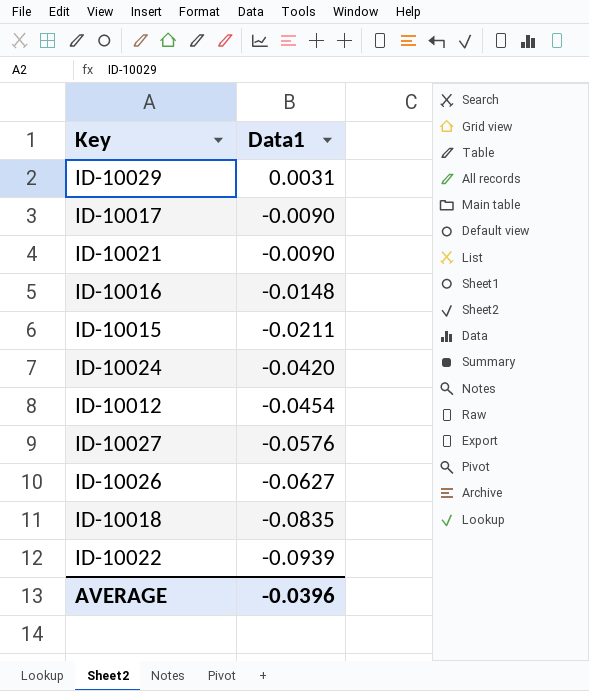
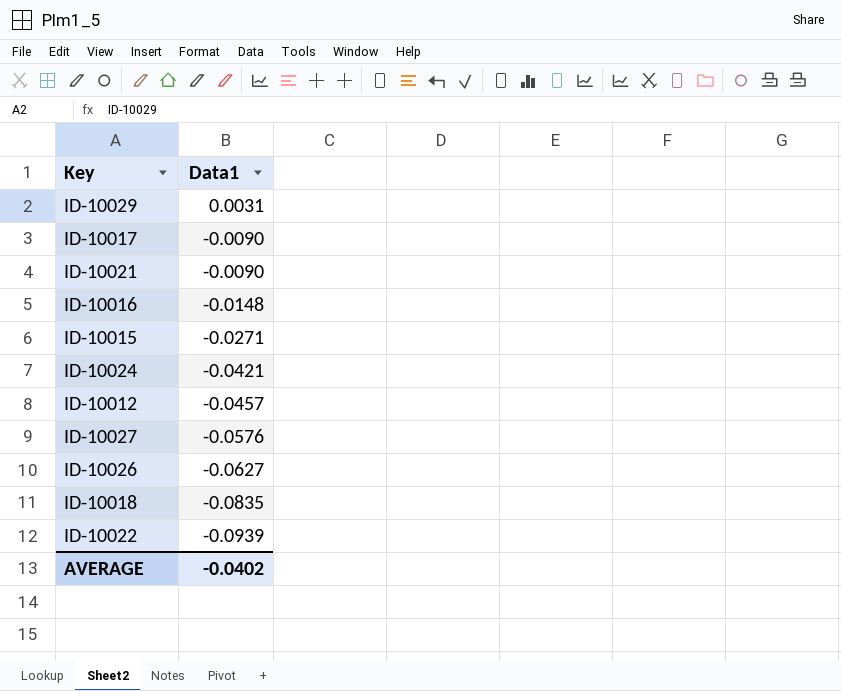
ID-10015 | Data1: -0.0211 -> -0.0271
ID-10024 | Data1: -0.0420 -> -0.0421
ID-10012 | Data1: -0.0454 -> -0.0457
AVERAGE | Data1: -0.0396 -> -0.0402

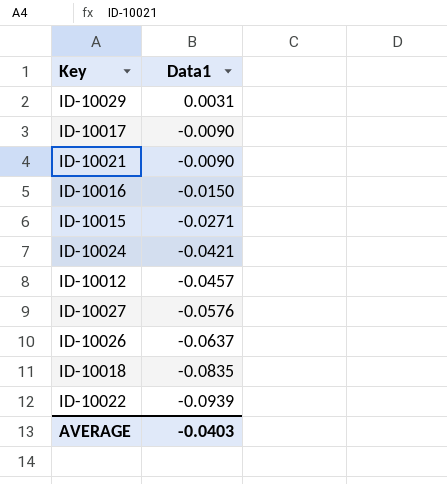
ID-10016 | Data1: -0.0148 -> -0.0150
ID-10026 | Data1: -0.0627 -> -0.0637
AVERAGE | Data1: -0.0402 -> -0.0403

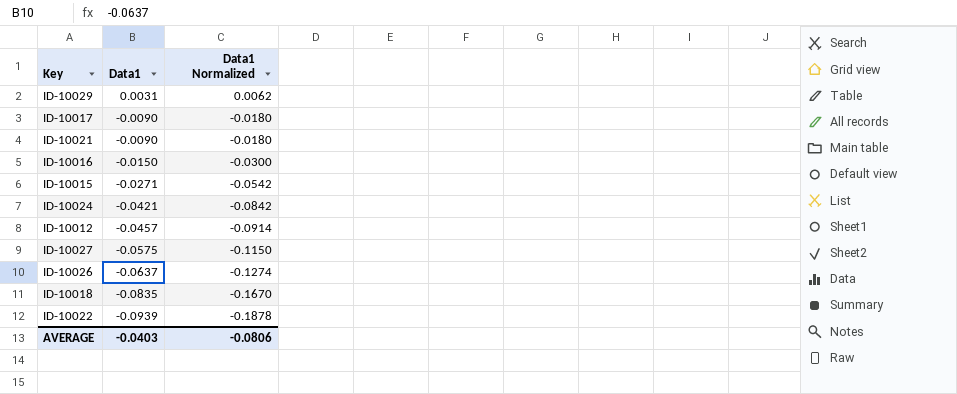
column Data1 Normalized | formula: none -> [Data1] * 2
ID-10027 | Data1: -0.0576 -> -0.0575

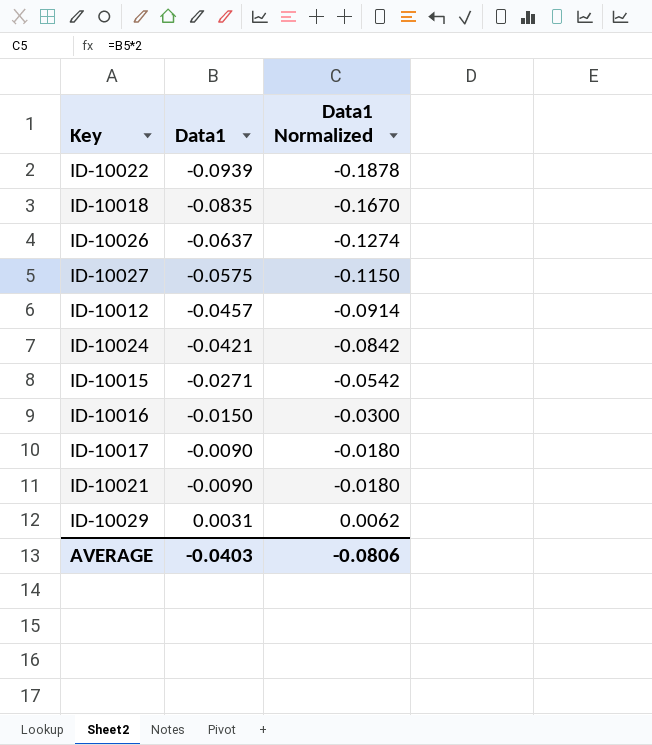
row order: Data1 descending -> Data1 ascending

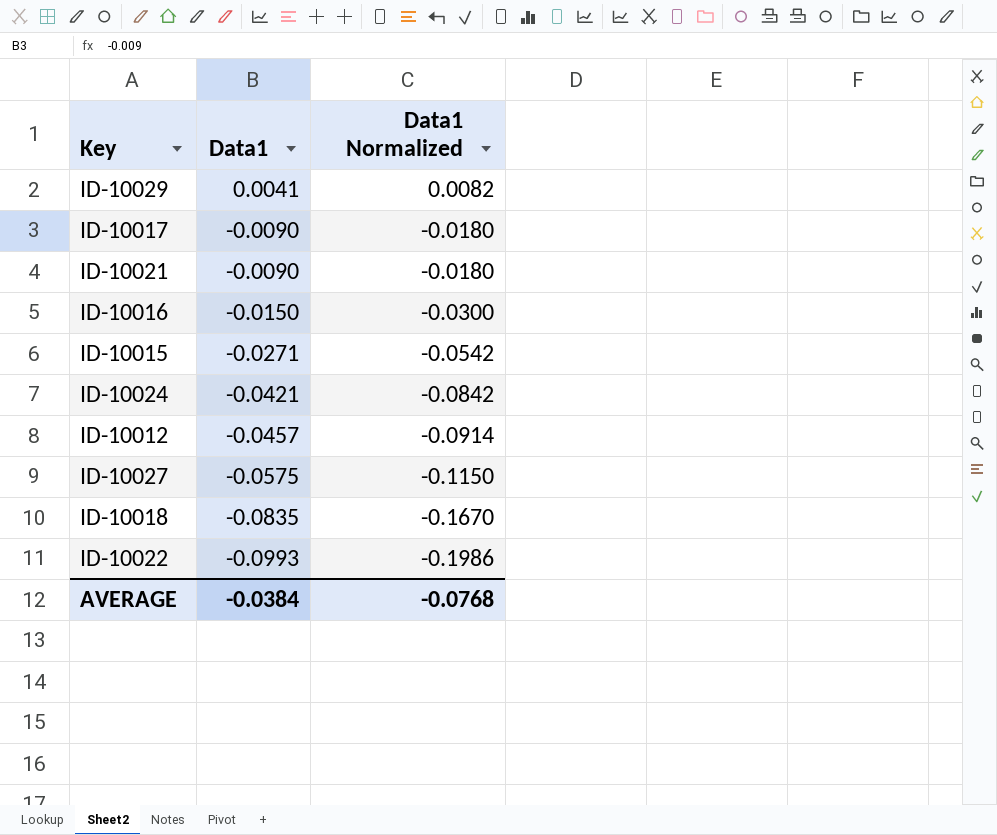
row order: Data1 ascending -> Data1 descending
row ID-10026: -0.0637 | -0.1274 -> none
ID-10029 | Data1: 0.0031 -> 0.0041
ID-10029 | Data1 Normalized: 0.0062 -> 0.0082
ID-10022 | Data1: -0.0939 -> -0.0993
ID-10022 | Data1 Normalized: -0.1878 -> -0.1986
AVERAGE | Data1: -0.0403 -> -0.0384
AVERAGE | Data1 Normalized: -0.0806 -> -0.0768

